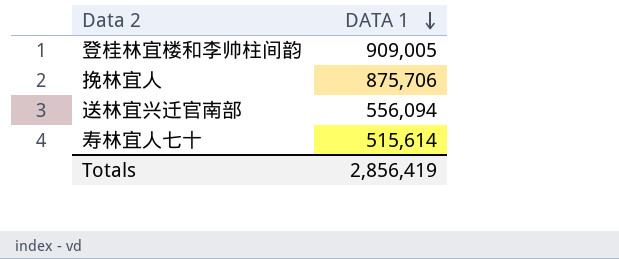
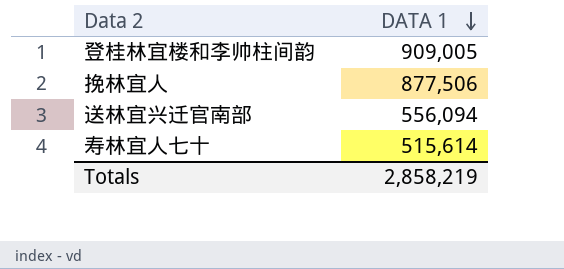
挽林宜人 | DATA 1: 875,706 -> 877,506
Totals | DATA 1: 2,856,419 -> 2,858,219

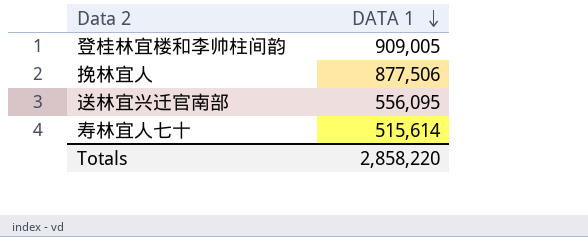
送林宜兴迁官南部 | DATA 1: 556,094 -> 556,095
Totals | DATA 1: 2,858,219 -> 2,858,220

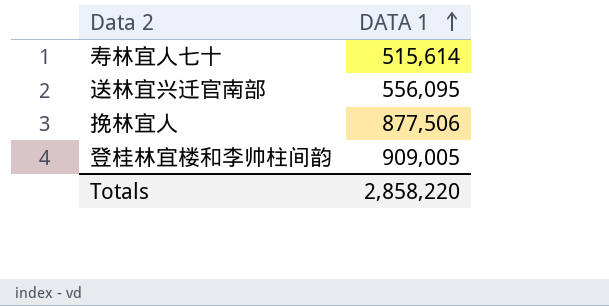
row order: DATA 1 descending -> DATA 1 ascending

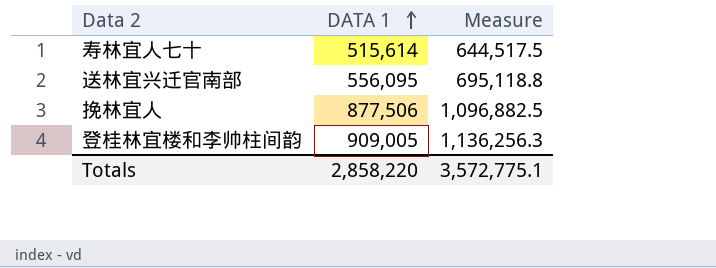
column Measure | formula: none -> [DATA 1] * 1.25

